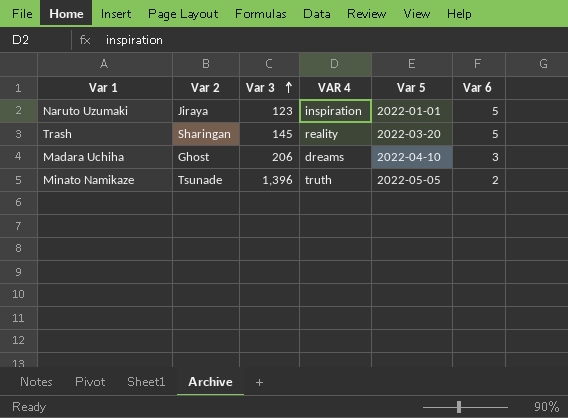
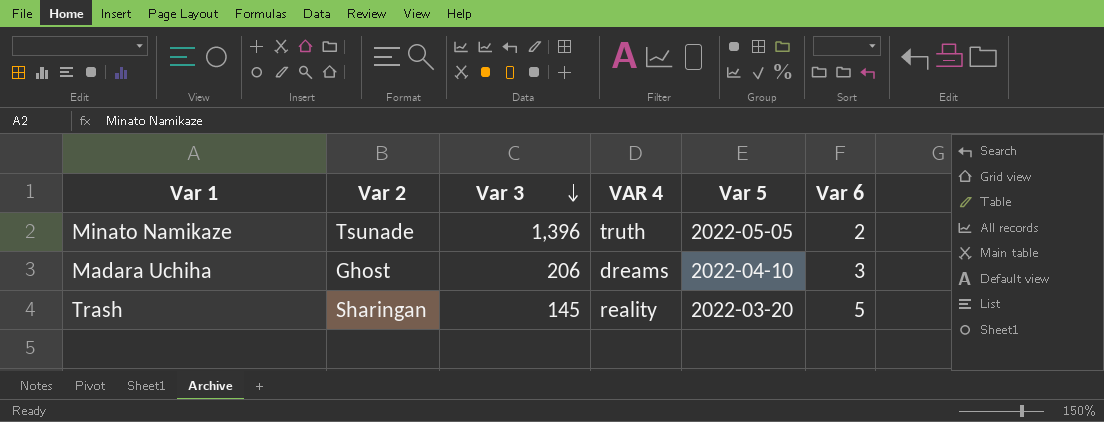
row order: Var 3 ascending -> Var 3 descending
row Naruto Uzumaki: Jiraya | 123 | inspiration | 2022-01-01 | 5 -> none

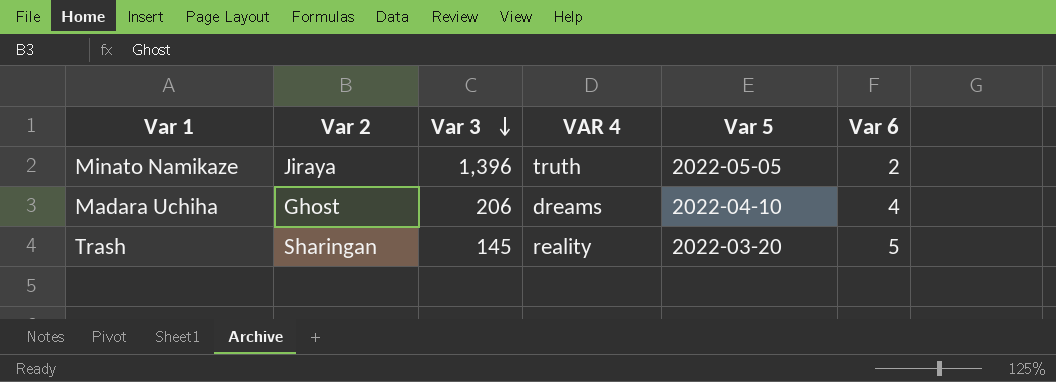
Minato Namikaze | Var 2: Tsunade -> Jiraya
Madara Uchiha | Var 6: 3 -> 4

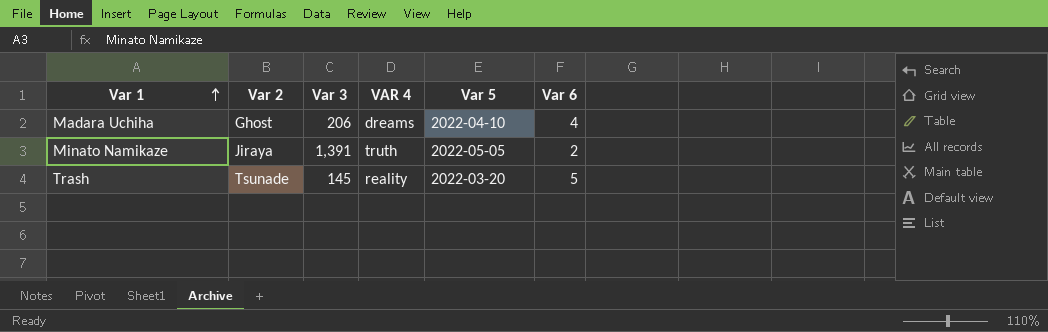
row order: Var 3 descending -> Var 1 ascending
Minato Namikaze | Var 3: 1,396 -> 1,391
Trash | Var 2: Sharingan -> Tsunade

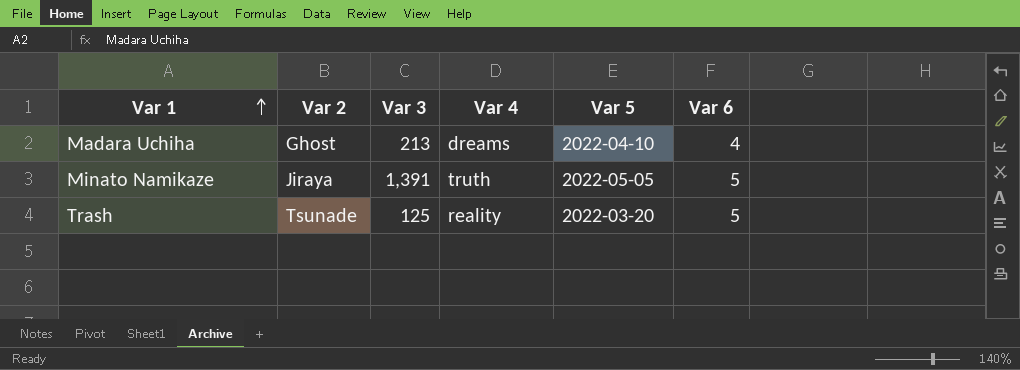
column name: VAR 4 -> Var 4
Madara Uchiha | Var 3: 206 -> 213
Minato Namikaze | Var 6: 2 -> 5
Trash | Var 3: 145 -> 125

